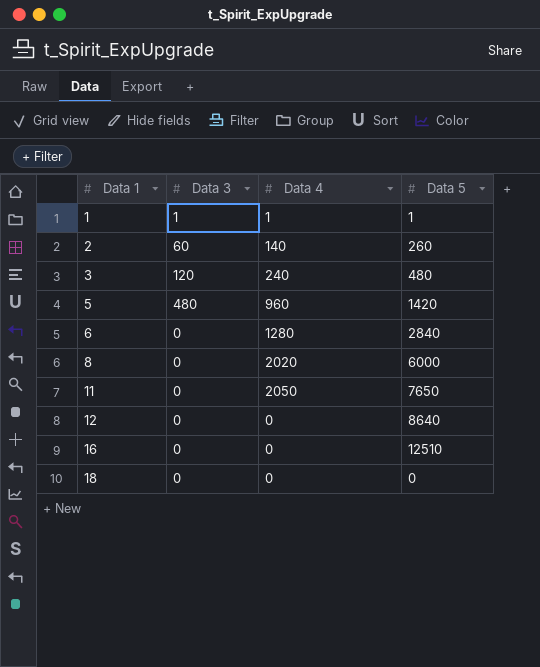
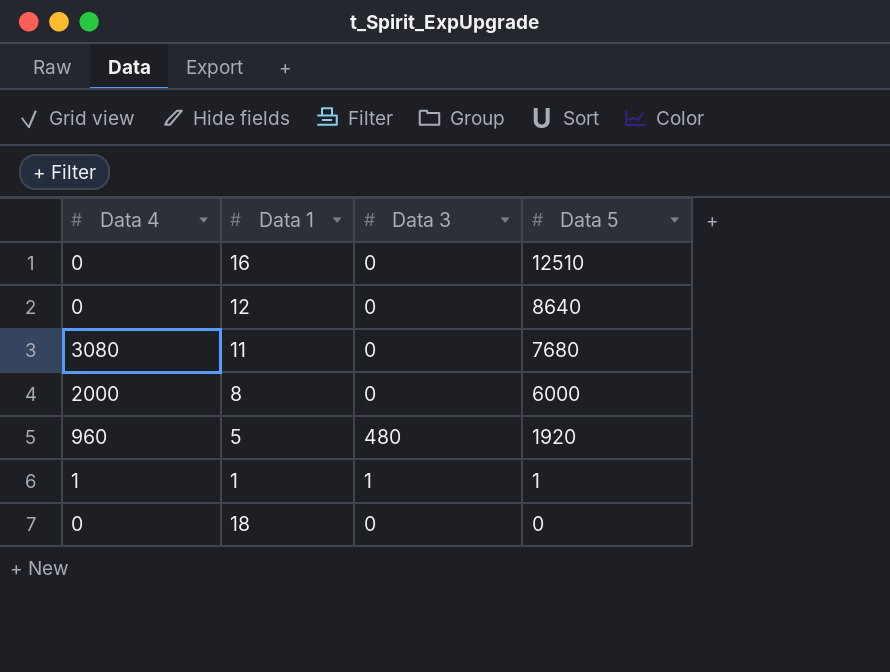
row order: Data 1 ascending -> Data 5 descending
column Data 4 | position: 3 -> 1
row 2: 60 | 140 | 260 -> none
row 3: 120 | 240 | 480 -> none
row 6: 0 | 1280 | 2840 -> none
11 | Data 4: 2050 -> 3080
11 | Data 5: 7650 -> 7680
8 | Data 4: 2020 -> 2000
5 | Data 5: 1420 -> 1920

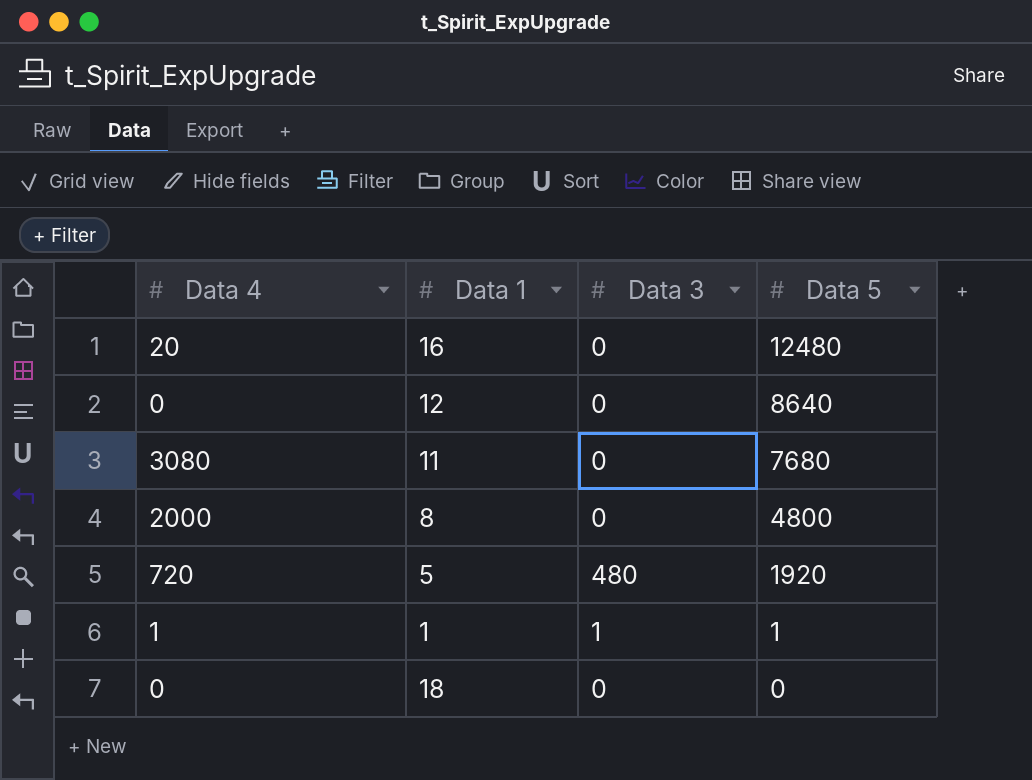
16 | Data 4: 0 -> 20
16 | Data 5: 12510 -> 12480
8 | Data 5: 6000 -> 4800
5 | Data 4: 960 -> 720

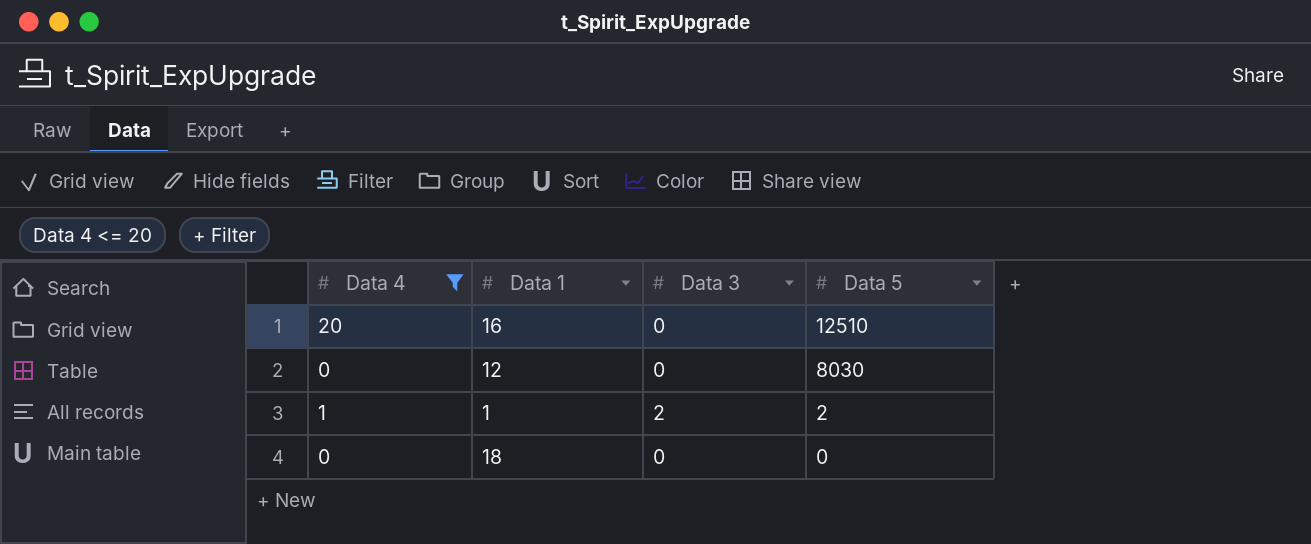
filter: none -> Data 4 <= 20
16 | Data 5: 12480 -> 12510
12 | Data 5: 8640 -> 8030
1 | Data 3: 1 -> 2
1 | Data 5: 1 -> 2

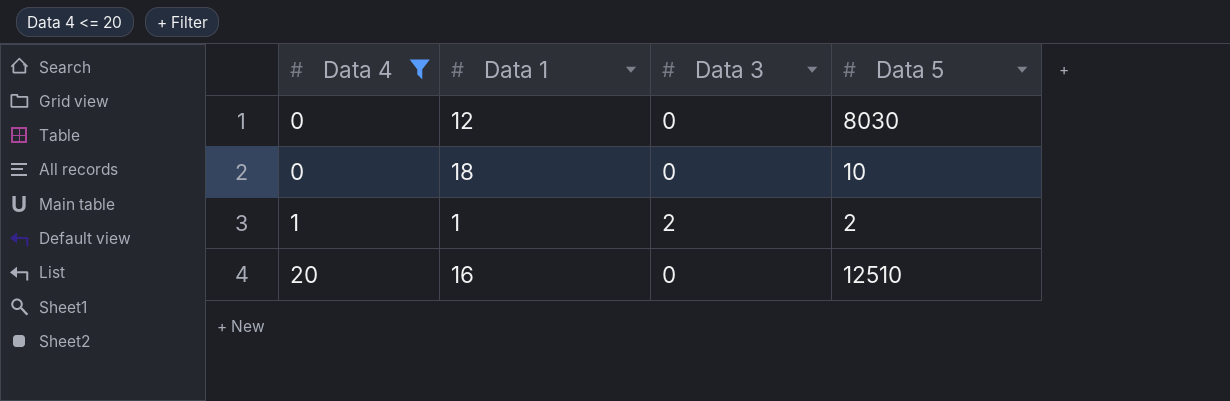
row order: Data 5 descending -> Data 4 ascending
18 | Data 5: 0 -> 10

